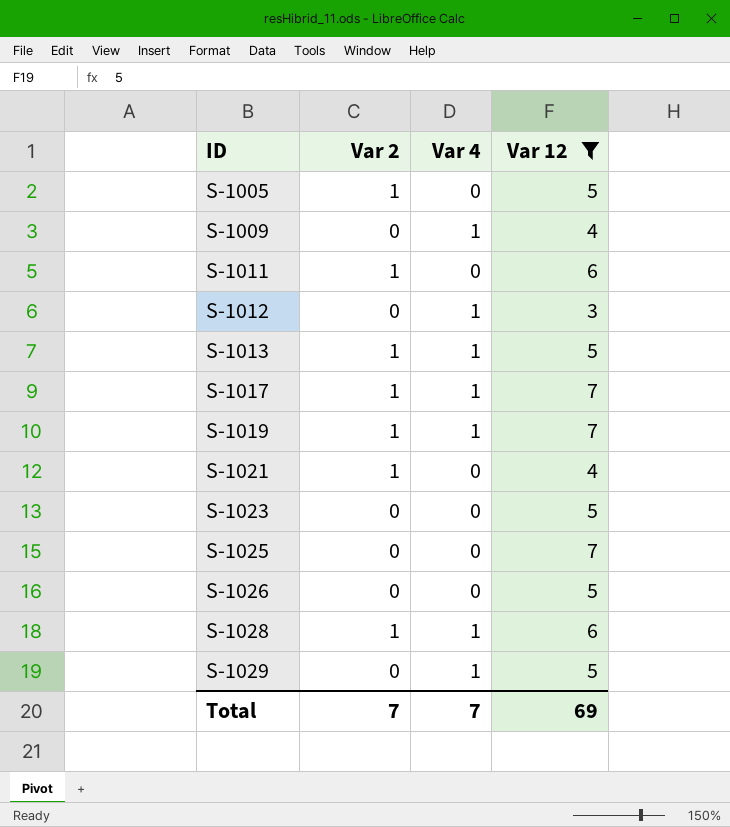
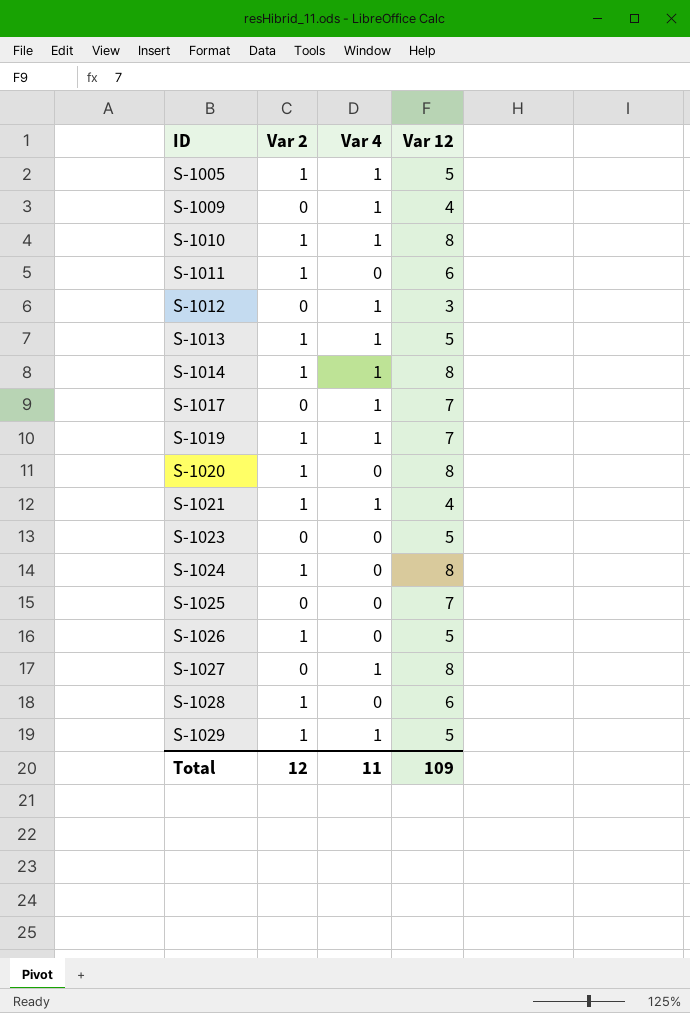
filter: Var 12 != 8 -> none
S-1005 | Var 4: 0 -> 1
S-1017 | Var 2: 1 -> 0
S-1021 | Var 4: 0 -> 1
S-1026 | Var 2: 0 -> 1
S-1028 | Var 4: 1 -> 0
S-1029 | Var 2: 0 -> 1
Total | Var 2: 7 -> 12
Total | Var 4: 7 -> 11
Total | Var 12: 69 -> 109

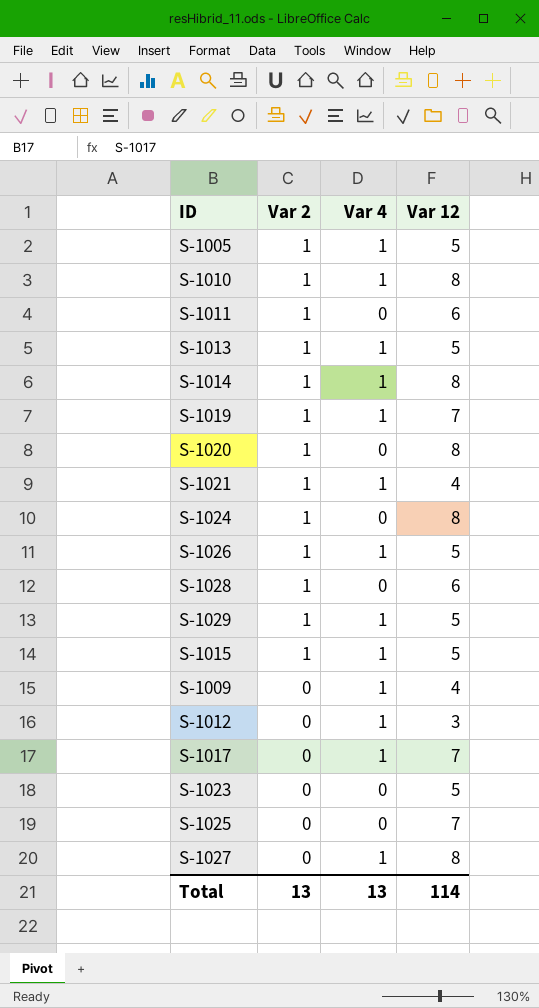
row order: ID ascending -> Var 2 descending
S-1026 | Var 4: 0 -> 1
row S-1015: none -> 1 | 1 | 5
Total | Var 2: 12 -> 13
Total | Var 4: 11 -> 13
Total | Var 12: 109 -> 114

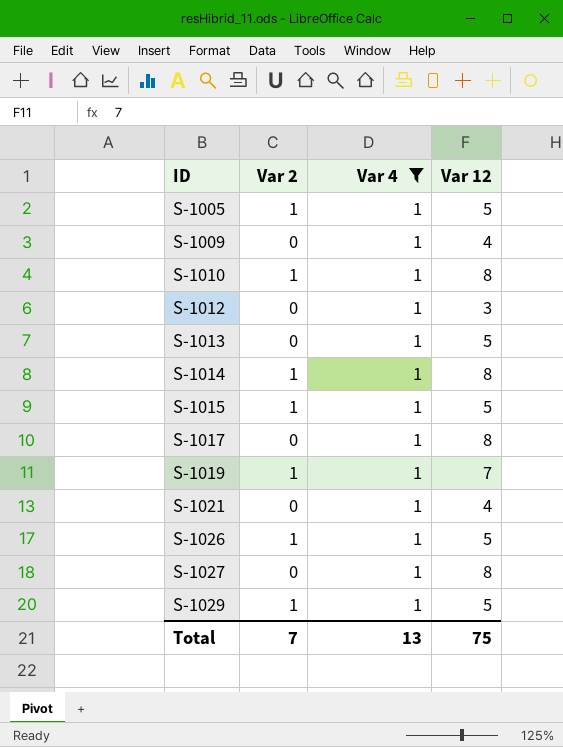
filter: none -> Var 4 = 1
row order: Var 2 descending -> ID ascending
S-1013 | Var 2: 1 -> 0
S-1017 | Var 12: 7 -> 8
S-1021 | Var 2: 1 -> 0
Total | Var 2: 13 -> 7
Total | Var 12: 114 -> 75

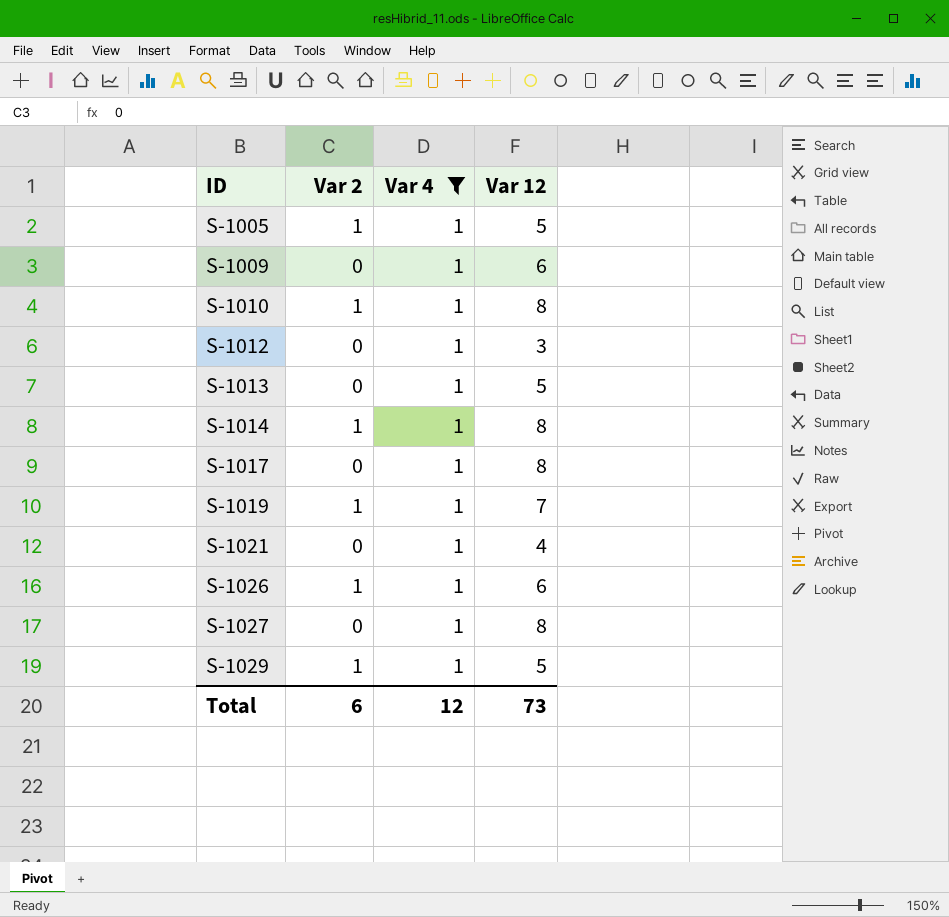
row S-1015: 1 | 1 | 5 -> none
S-1009 | Var 12: 4 -> 6
S-1026 | Var 12: 5 -> 6
Total | Var 2: 7 -> 6
Total | Var 4: 13 -> 12
Total | Var 12: 75 -> 73

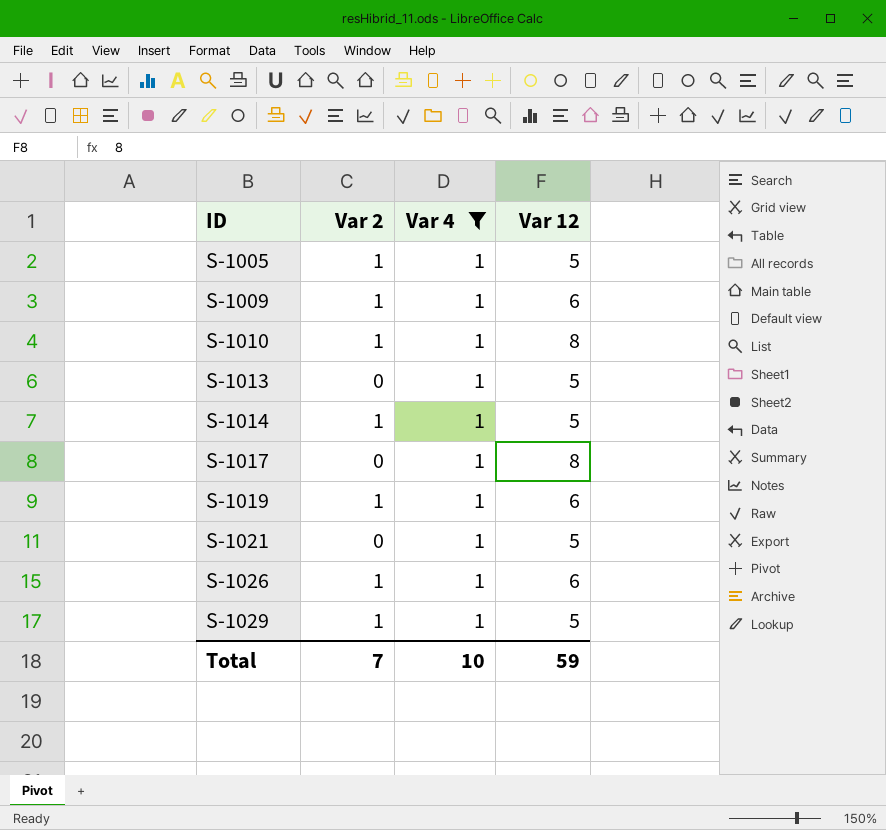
row S-1012: 0 | 1 | 3 -> none
row S-1027: 0 | 1 | 8 -> none
S-1009 | Var 2: 0 -> 1
S-1014 | Var 12: 8 -> 5
S-1019 | Var 12: 7 -> 6
S-1021 | Var 12: 4 -> 5
Total | Var 2: 6 -> 7
Total | Var 4: 12 -> 10
Total | Var 12: 73 -> 59

